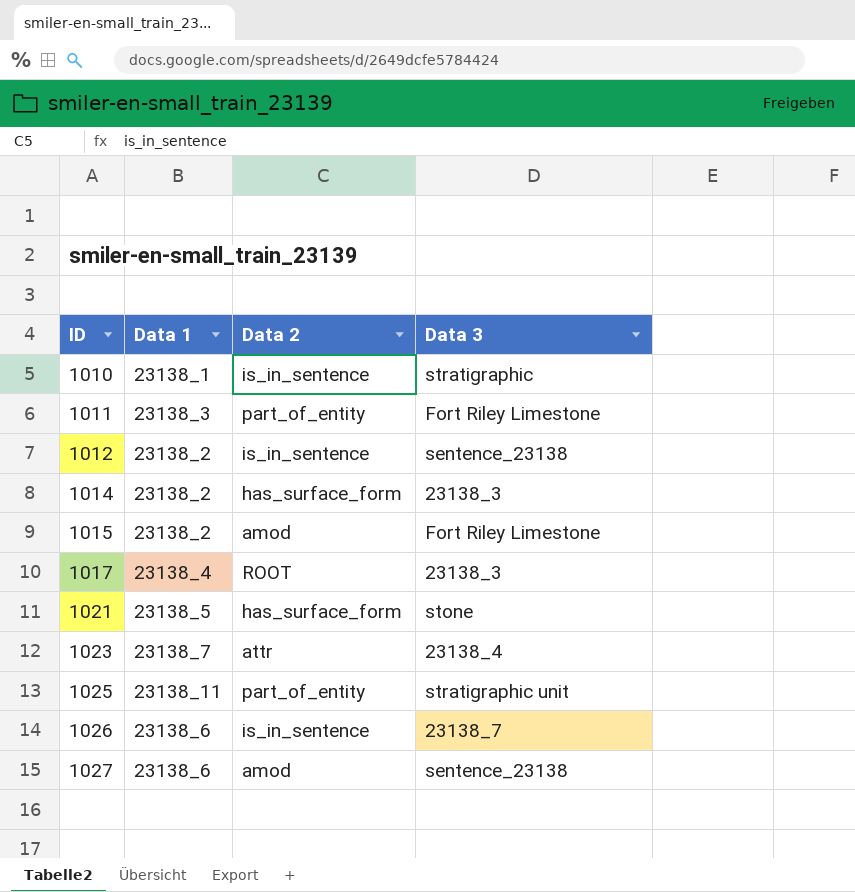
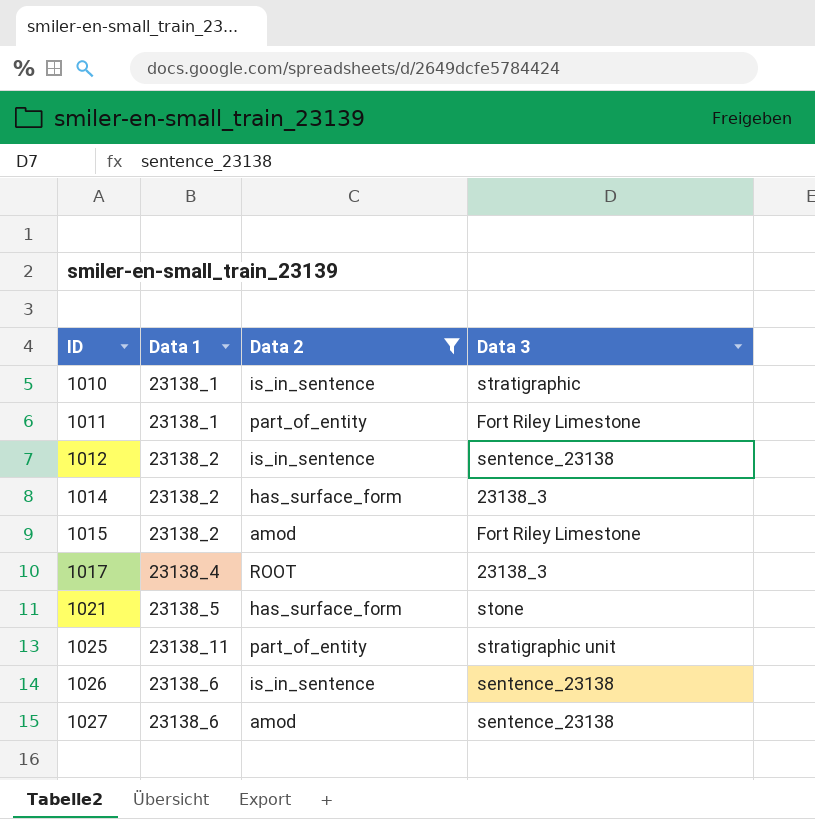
filter: none -> Data 2 != attr
1011 | Data 1: 23138_3 -> 23138_1
1026 | Data 3: 23138_7 -> sentence_23138

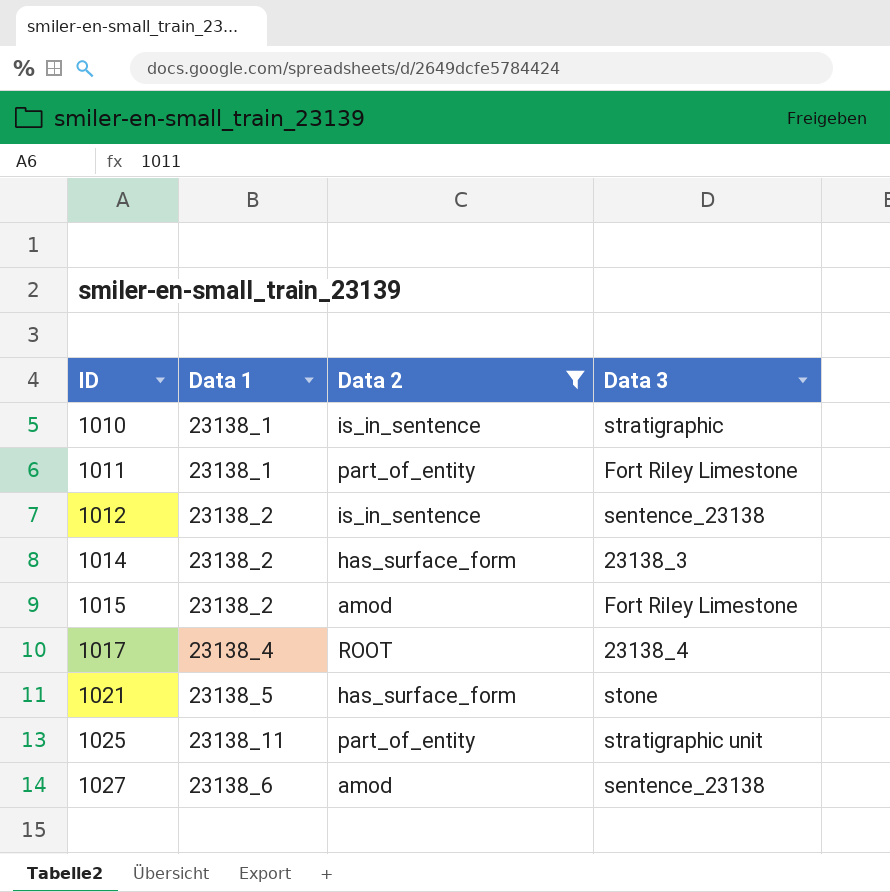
row 1026: 23138_6 | is_in_sentence | sentence_23138 -> none
1017 | Data 3: 23138_3 -> 23138_4

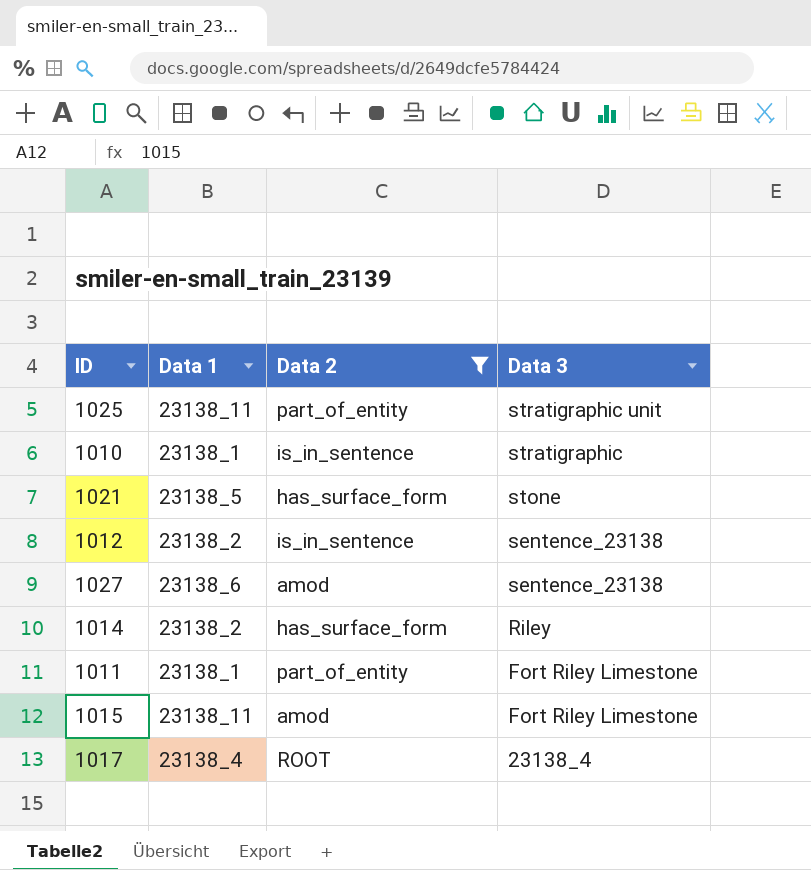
row order: ID ascending -> Data 3 descending
1014 | Data 3: 23138_3 -> Riley
1015 | Data 1: 23138_2 -> 23138_11

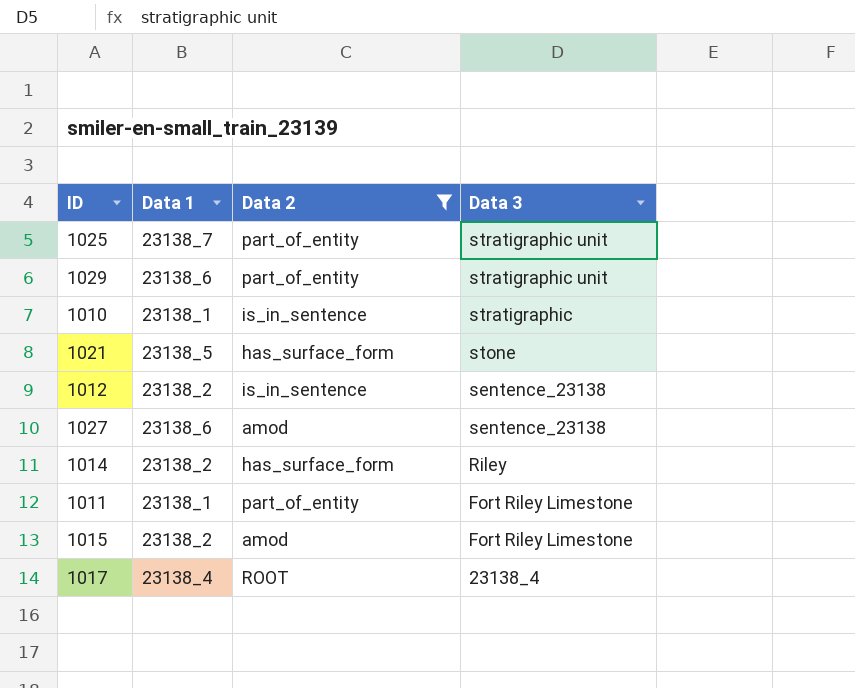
1025 | Data 1: 23138_11 -> 23138_7
row 1029: none -> 23138_6 | part_of_entity | stratigraphic unit
1015 | Data 1: 23138_11 -> 23138_2

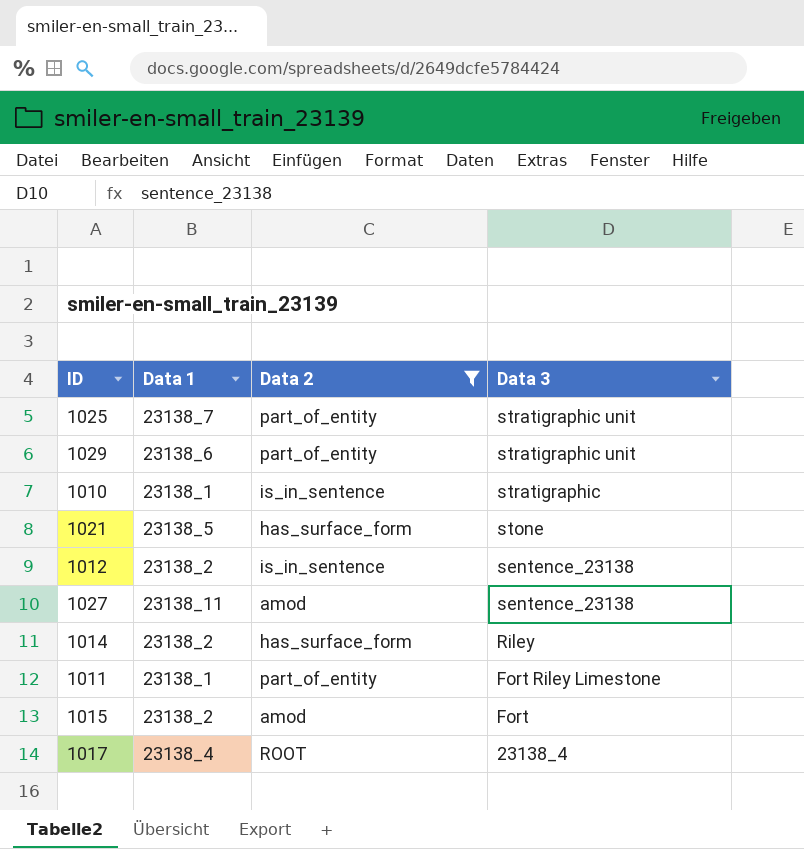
1027 | Data 1: 23138_6 -> 23138_11
1015 | Data 3: Fort Riley Limestone -> Fort

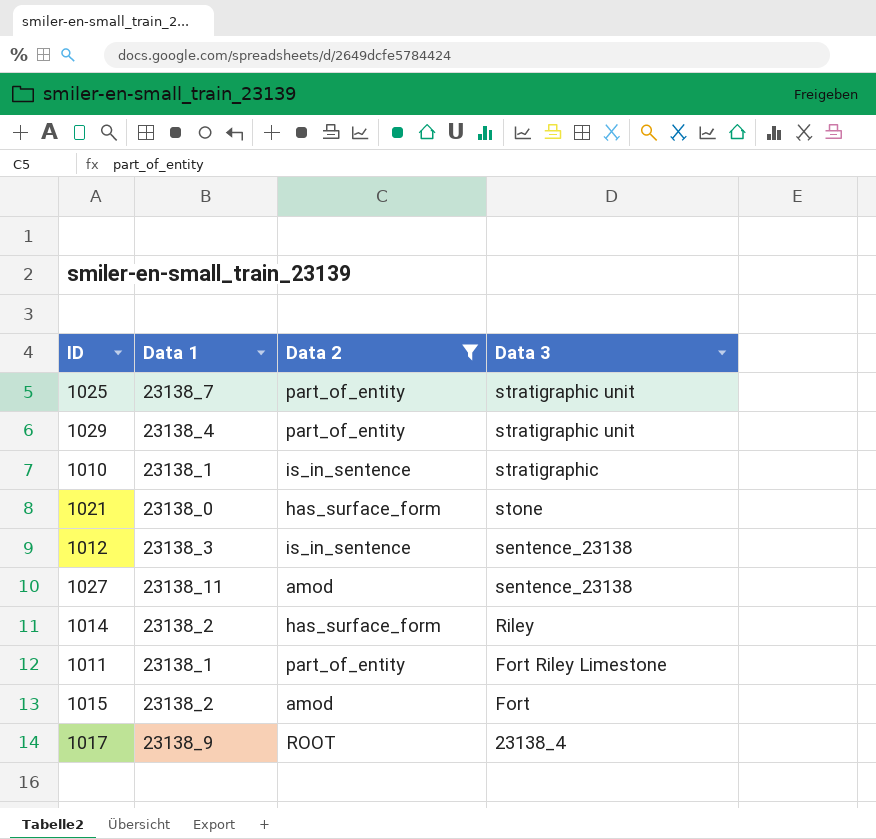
1029 | Data 1: 23138_6 -> 23138_4
1021 | Data 1: 23138_5 -> 23138_0
1012 | Data 1: 23138_2 -> 23138_3
1017 | Data 1: 23138_4 -> 23138_9

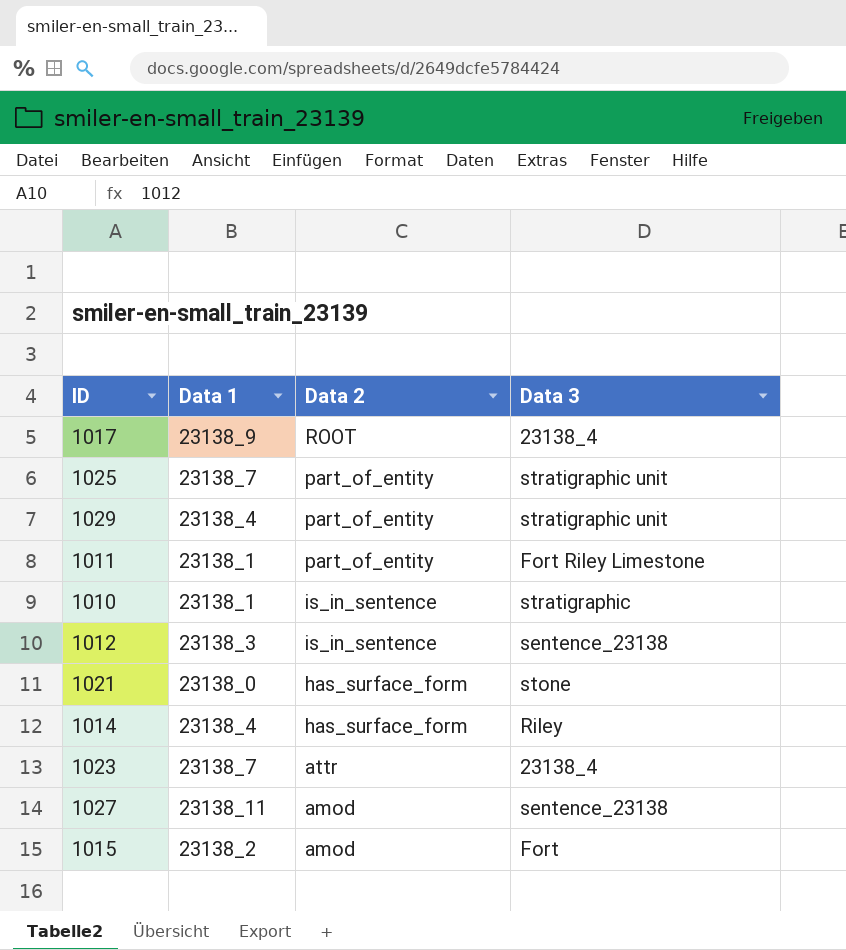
filter: Data 2 != attr -> none
row order: Data 3 descending -> Data 2 descending
1014 | Data 1: 23138_2 -> 23138_4

